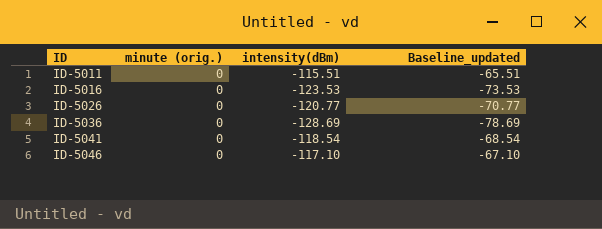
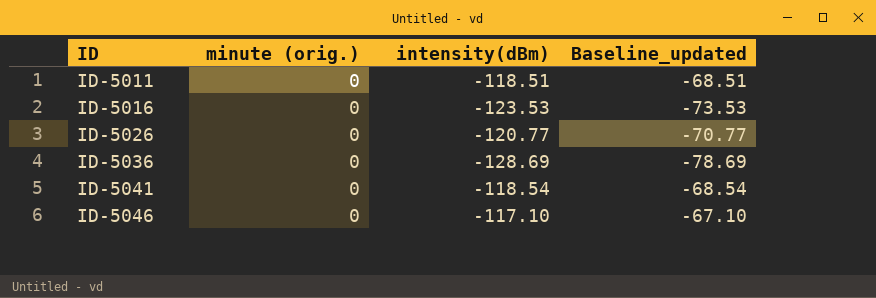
ID-5011 | intensity(dBm): -115.51 -> -118.51
ID-5011 | Baseline_updated: -65.51 -> -68.51

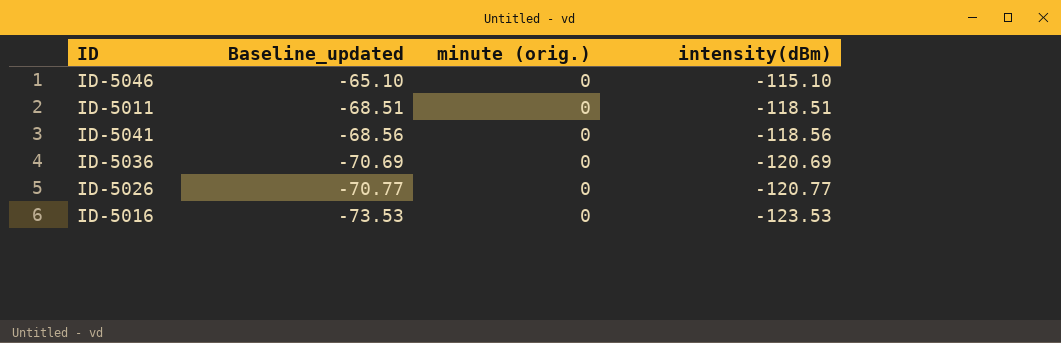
row order: ID ascending -> Baseline_updated descending
column Baseline_updated | position: 4 -> 2
ID-5046 | Baseline_updated: -67.10 -> -65.10
ID-5046 | intensity(dBm): -117.10 -> -115.10
ID-5041 | Baseline_updated: -68.54 -> -68.56
ID-5041 | intensity(dBm): -118.54 -> -118.56
ID-5036 | Baseline_updated: -78.69 -> -70.69
ID-5036 | intensity(dBm): -128.69 -> -120.69

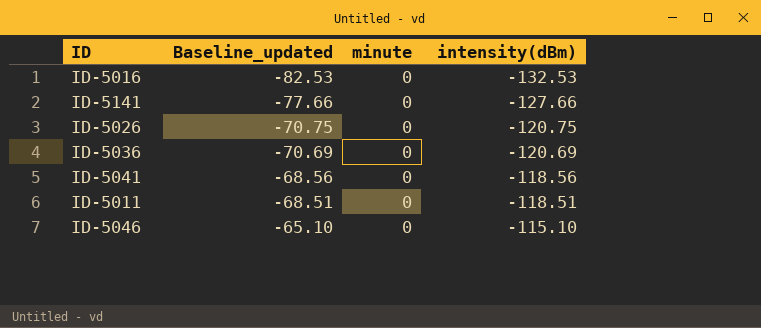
row order: Baseline_updated descending -> Baseline_updated ascending
column name: minute (orig.) -> minute
ID-5016 | Baseline_updated: -73.53 -> -82.53
ID-5016 | intensity(dBm): -123.53 -> -132.53
row ID-5141: none -> -77.66 | 0 | -127.66
ID-5026 | Baseline_updated: -70.77 -> -70.75
ID-5026 | intensity(dBm): -120.77 -> -120.75

